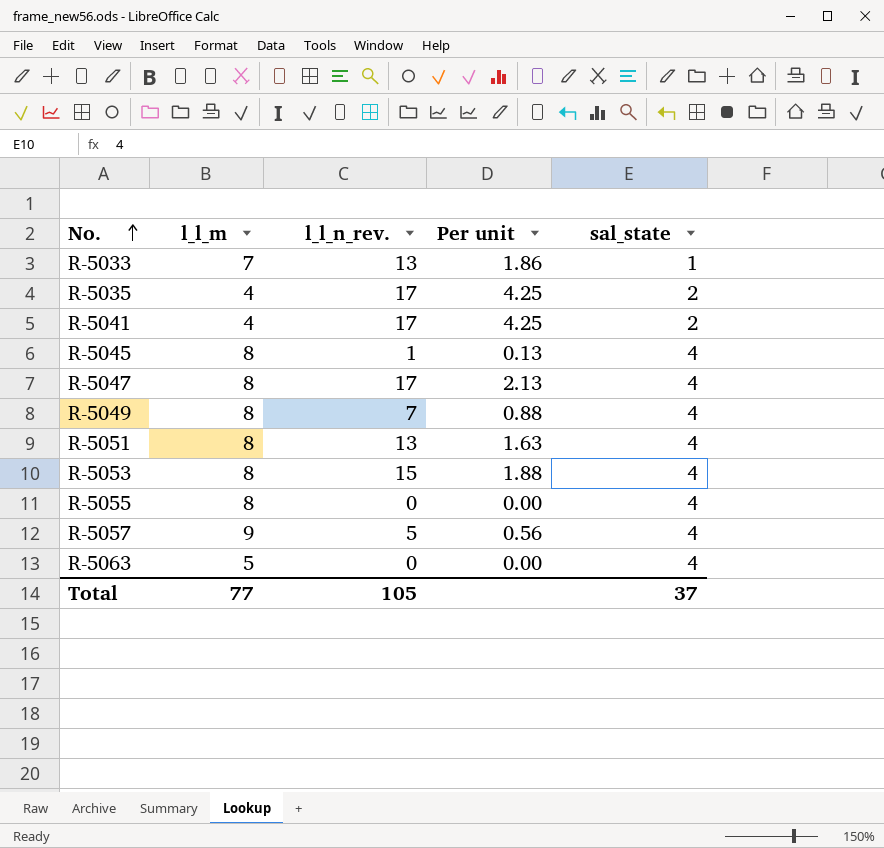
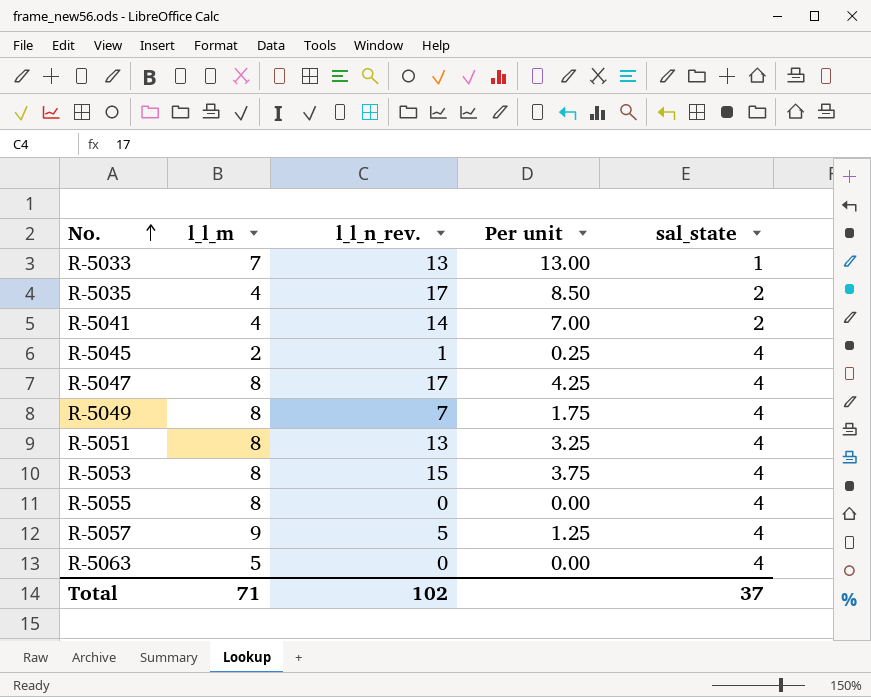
column Per unit | formula: [l_l_n_rev.] / [l_l_m] -> [l_l_n_rev.] / [sal_state]
R-5041 | l_l_n_rev.: 17 -> 14
R-5045 | l_l_m: 8 -> 2
Total | l_l_m: 77 -> 71
Total | l_l_n_rev.: 105 -> 102

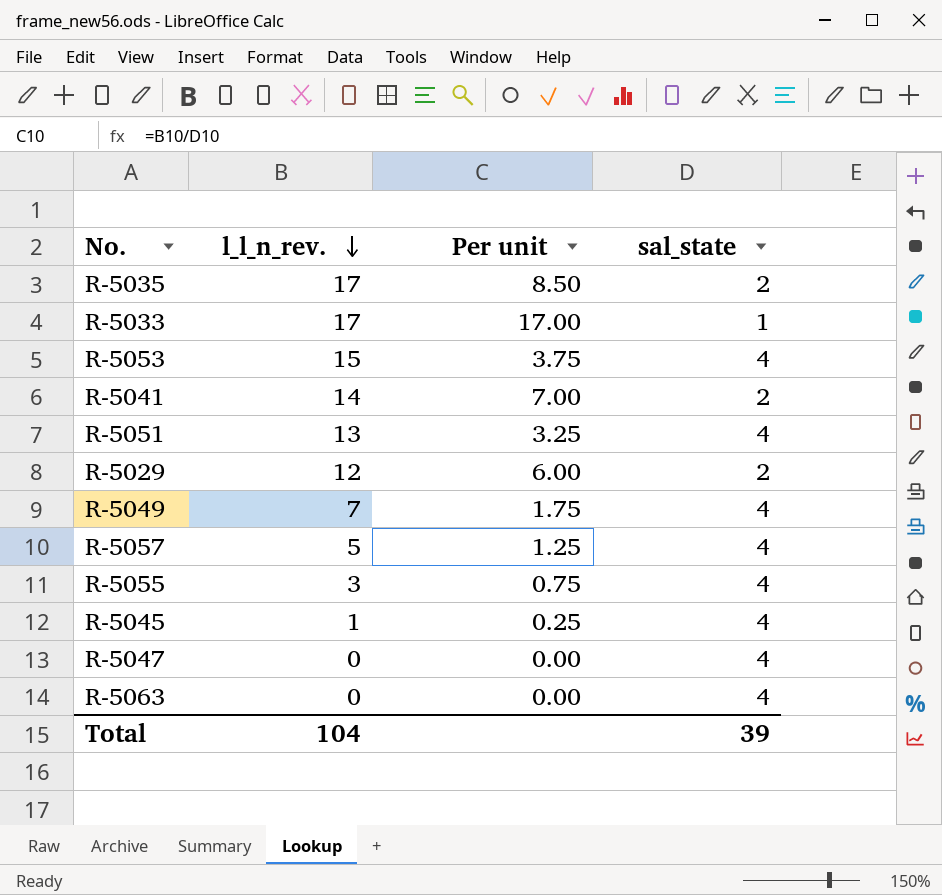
row order: No. ascending -> l_l_n_rev. descending
column l_l_m | position: 2 -> none
R-5033 | l_l_n_rev.: 13 -> 17
R-5033 | Per unit: 13.00 -> 17.00
row R-5029: none -> 12 | 6.00 | 2
R-5055 | l_l_n_rev.: 0 -> 3
R-5055 | Per unit: 0.00 -> 0.75
R-5047 | l_l_n_rev.: 17 -> 0
R-5047 | Per unit: 4.25 -> 0.00
Total | l_l_n_rev.: 102 -> 104
Total | sal_state: 37 -> 39

